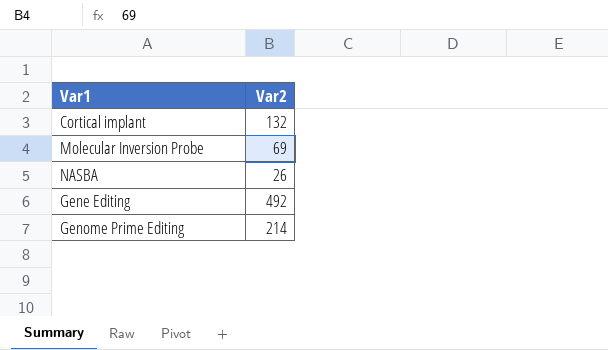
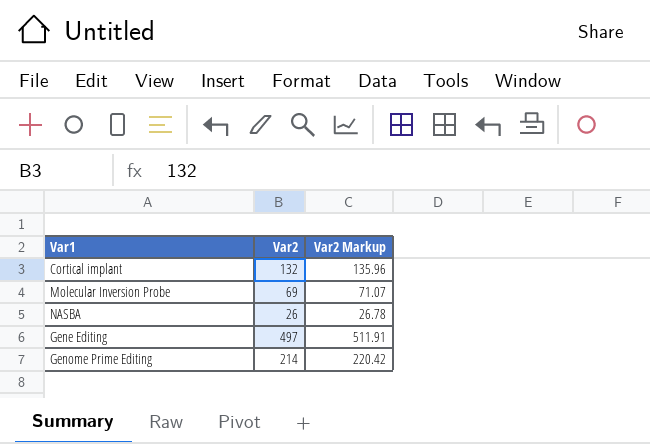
column Var2 Markup | formula: none -> [Var2] * 1.03
Gene Editing | Var2: 492 -> 497

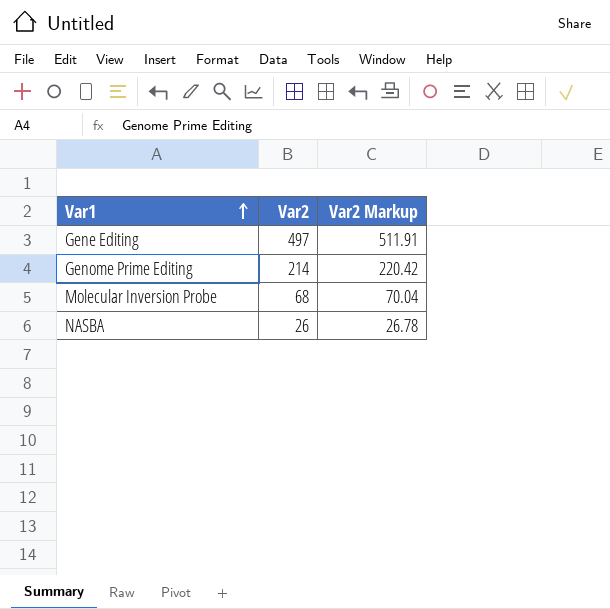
row order: none -> Var1 ascending
row Cortical implant: 132 | 135.96 -> none
Molecular Inversion Probe | Var2: 69 -> 68
Molecular Inversion Probe | Var2 Markup: 71.07 -> 70.04

